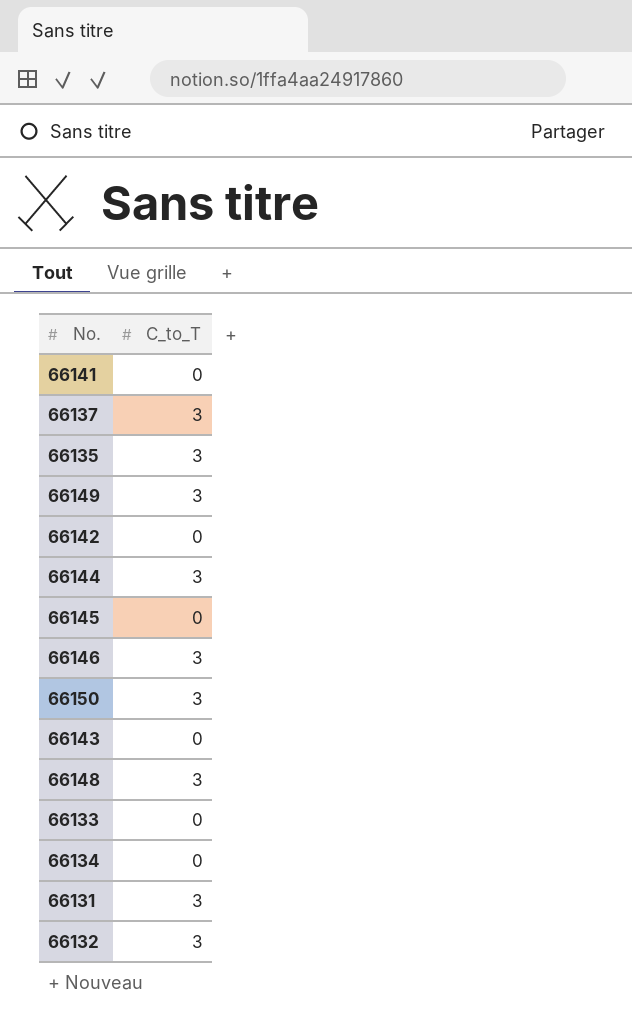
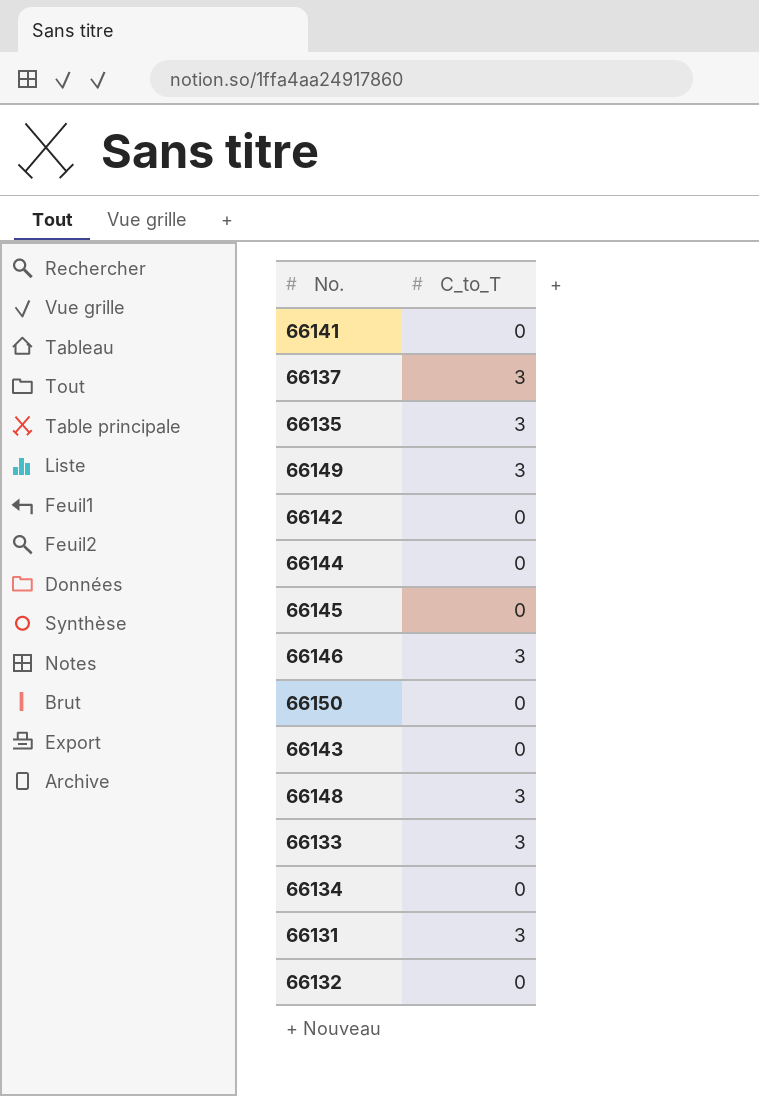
66144 | C_to_T: 3 -> 0
66150 | C_to_T: 3 -> 0
66133 | C_to_T: 0 -> 3
66132 | C_to_T: 3 -> 0

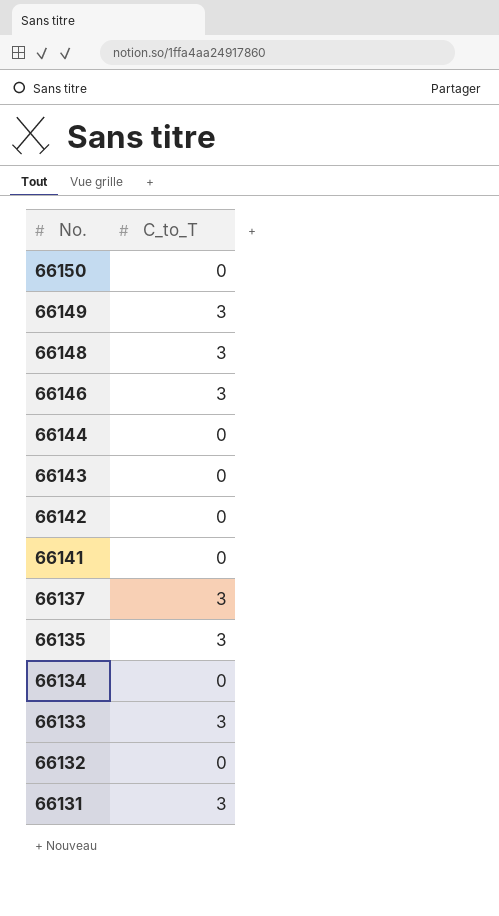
row order: none -> No. descending
row 66145: 0 -> none

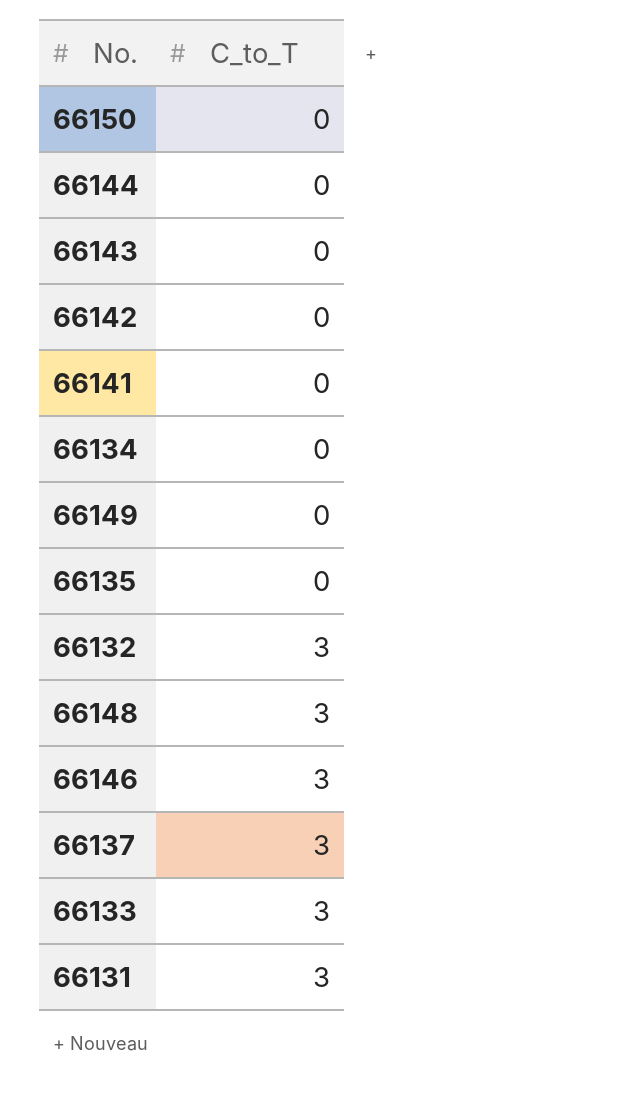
row order: No. descending -> C_to_T ascending
66149 | C_to_T: 3 -> 0
66135 | C_to_T: 3 -> 0
66132 | C_to_T: 0 -> 3

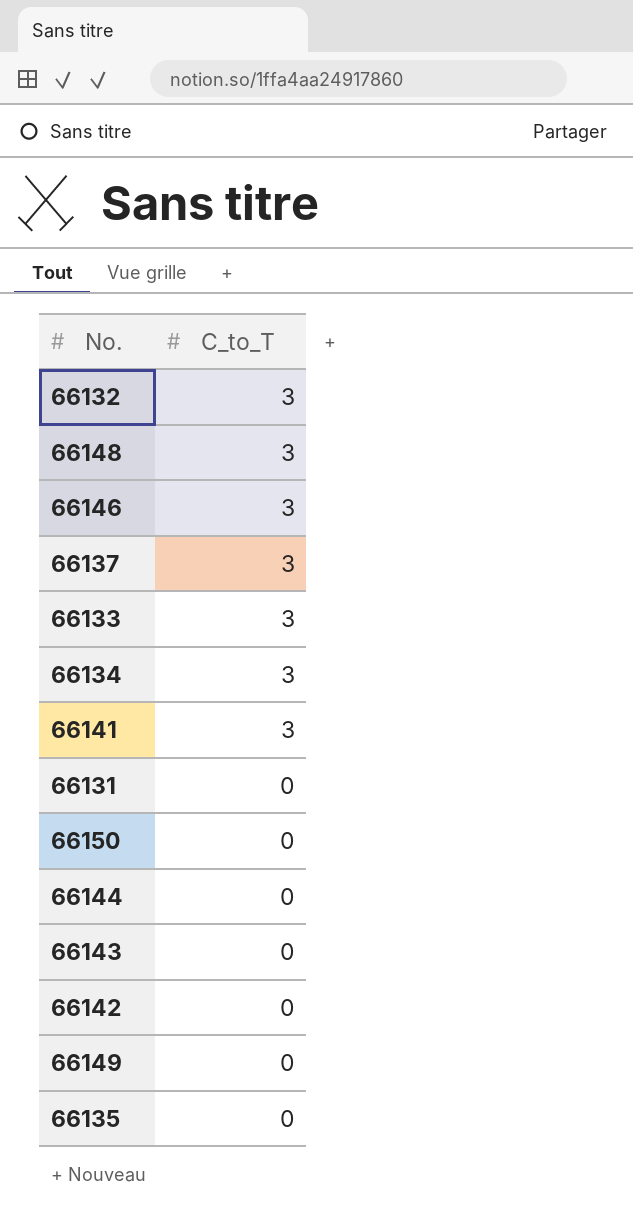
row order: C_to_T ascending -> C_to_T descending
66134 | C_to_T: 0 -> 3
66141 | C_to_T: 0 -> 3
66131 | C_to_T: 3 -> 0

